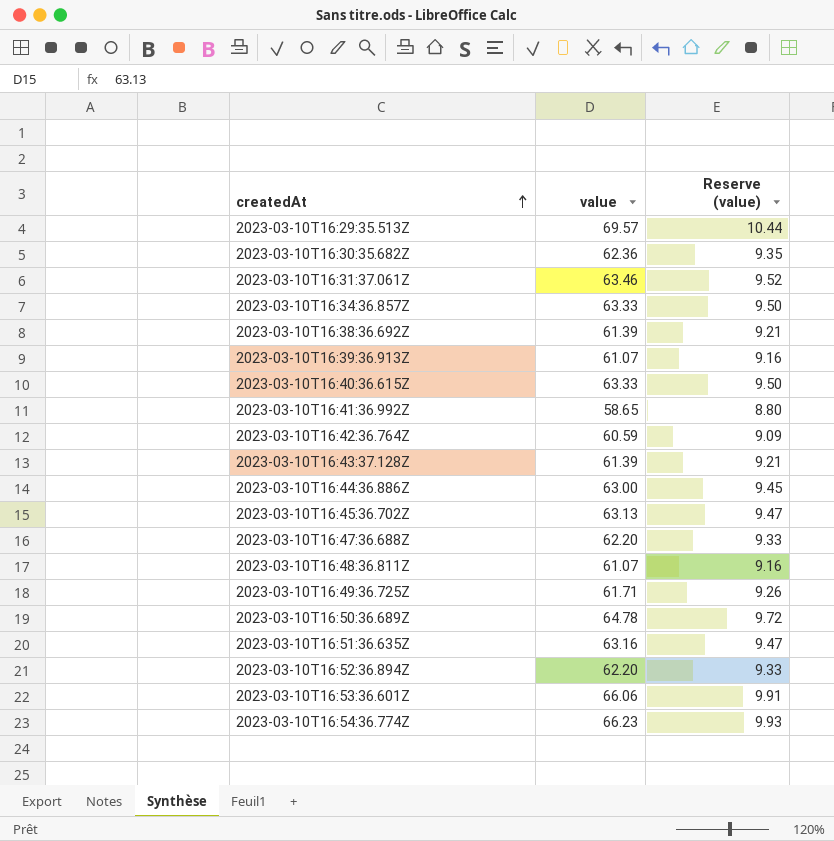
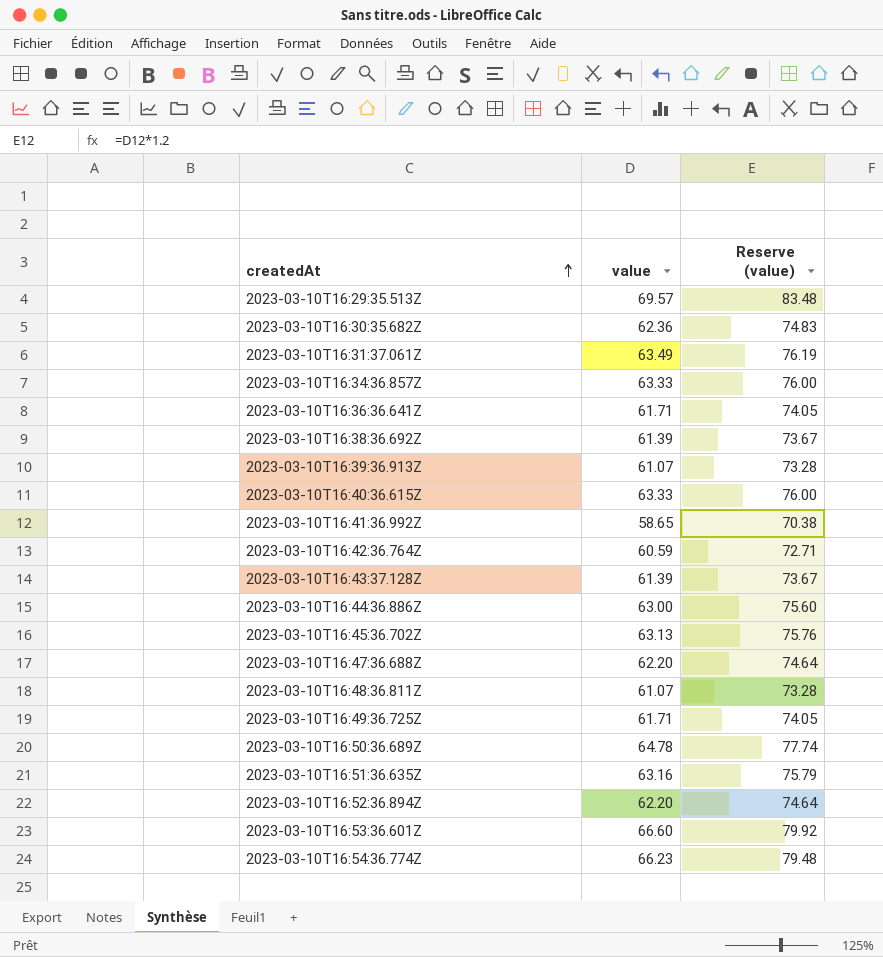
column Reserve (value) | formula: [value] * 0.15 -> [value] * 1.2
2023-03-10T16:31:37.061Z | value: 63.46 -> 63.49
row 2023-03-10T16:36:36.641Z: none -> 61.71 | 74.05
2023-03-10T16:53:36.601Z | value: 66.06 -> 66.60

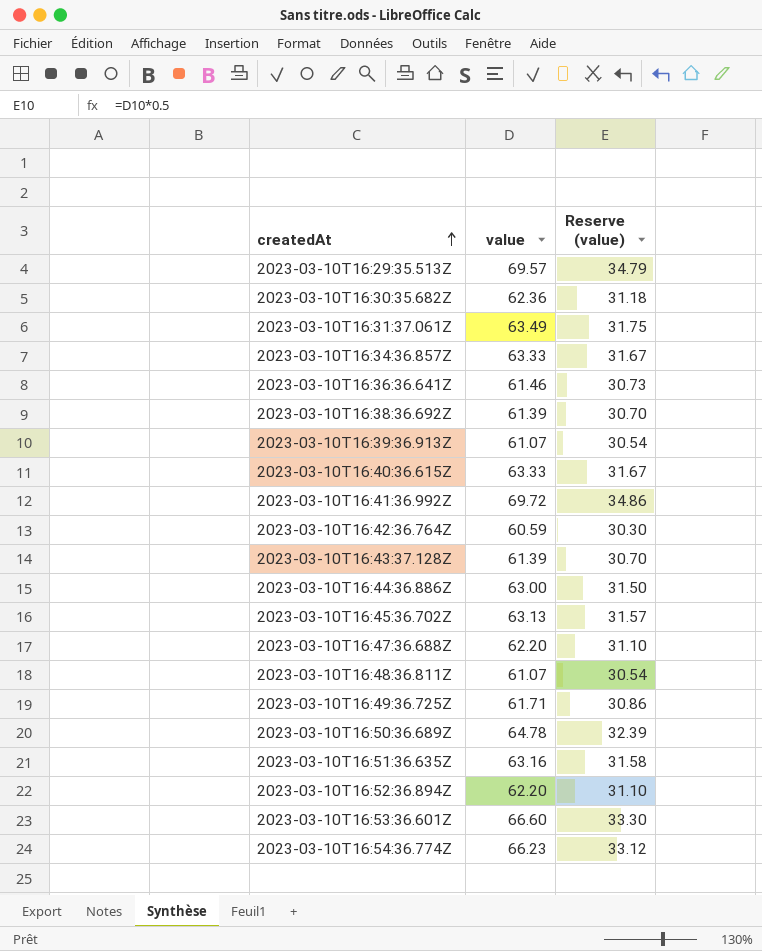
column Reserve (value) | formula: [value] * 1.2 -> [value] * 0.5
2023-03-10T16:36:36.641Z | value: 61.71 -> 61.46
2023-03-10T16:41:36.992Z | value: 58.65 -> 69.72

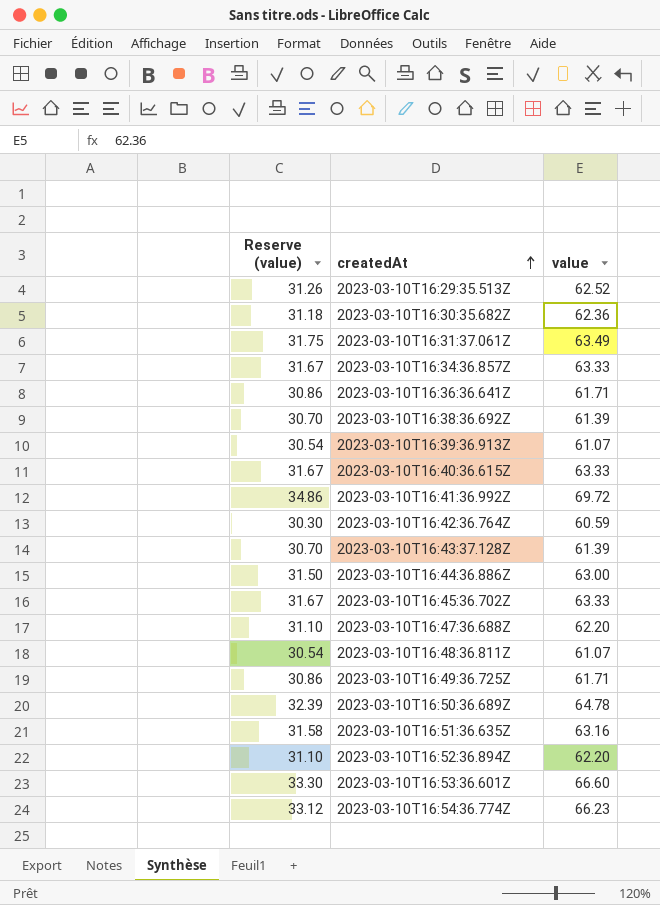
column Reserve (value) | position: 3 -> 1
2023-03-10T16:29:35.513Z | Reserve (value): 34.79 -> 31.26
2023-03-10T16:29:35.513Z | value: 69.57 -> 62.52
2023-03-10T16:36:36.641Z | Reserve (value): 30.73 -> 30.86
2023-03-10T16:36:36.641Z | value: 61.46 -> 61.71
2023-03-10T16:45:36.702Z | Reserve (value): 31.57 -> 31.67
2023-03-10T16:45:36.702Z | value: 63.13 -> 63.33

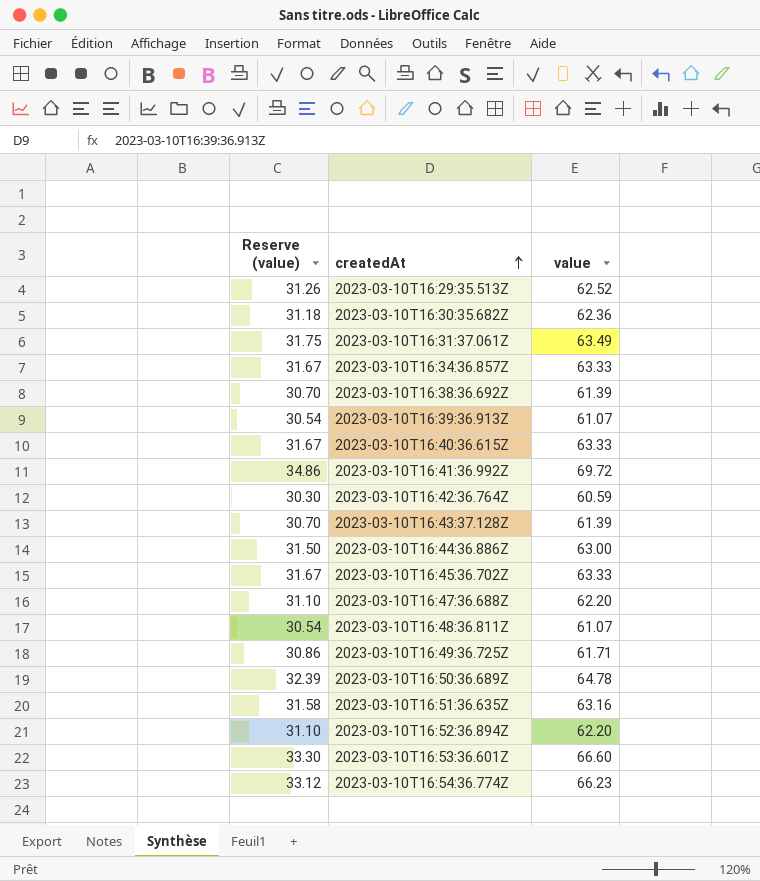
row 2023-03-10T16:36:36.641Z: 30.86 | 61.71 -> none

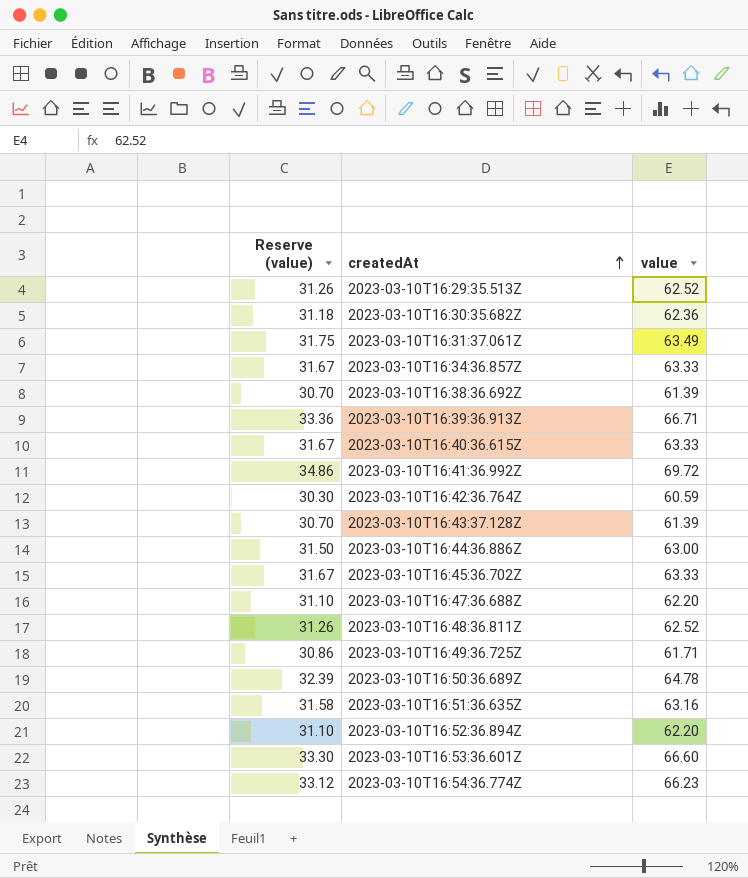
2023-03-10T16:39:36.913Z | Reserve (value): 30.54 -> 33.36
2023-03-10T16:39:36.913Z | value: 61.07 -> 66.71
2023-03-10T16:48:36.811Z | Reserve (value): 30.54 -> 31.26
2023-03-10T16:48:36.811Z | value: 61.07 -> 62.52

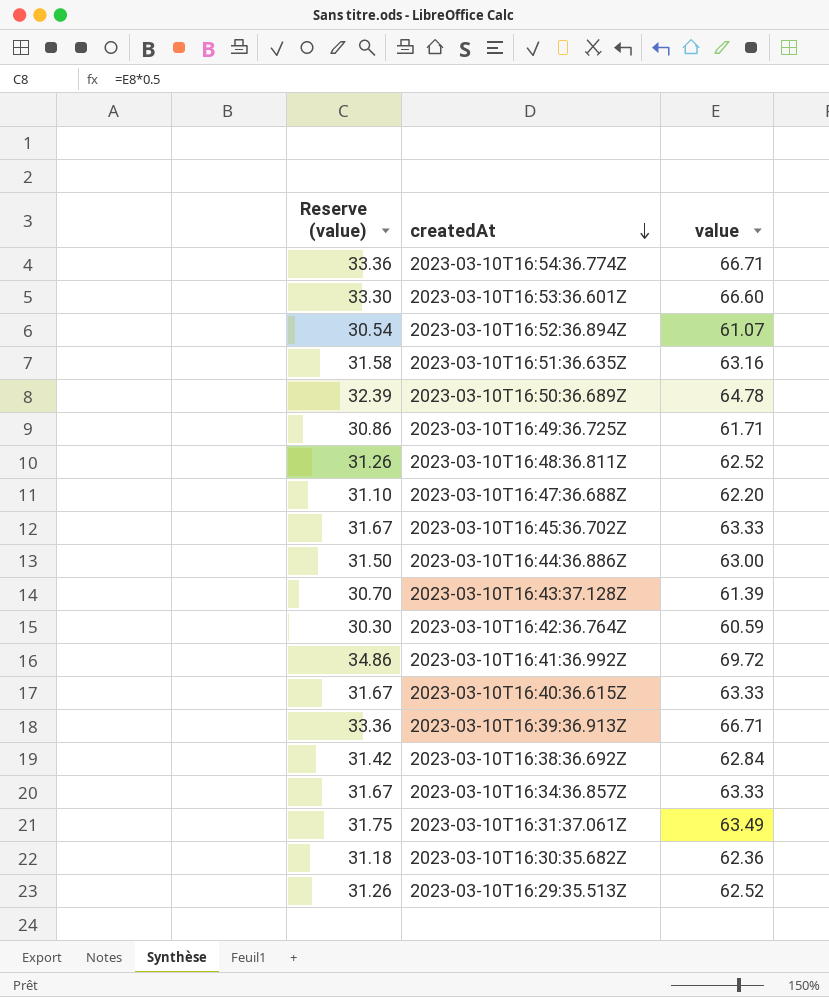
row order: createdAt ascending -> createdAt descending
2023-03-10T16:54:36.774Z | Reserve (value): 33.12 -> 33.36
2023-03-10T16:54:36.774Z | value: 66.23 -> 66.71
2023-03-10T16:52:36.894Z | Reserve (value): 31.10 -> 30.54
2023-03-10T16:52:36.894Z | value: 62.20 -> 61.07
2023-03-10T16:38:36.692Z | Reserve (value): 30.70 -> 31.42
2023-03-10T16:38:36.692Z | value: 61.39 -> 62.84

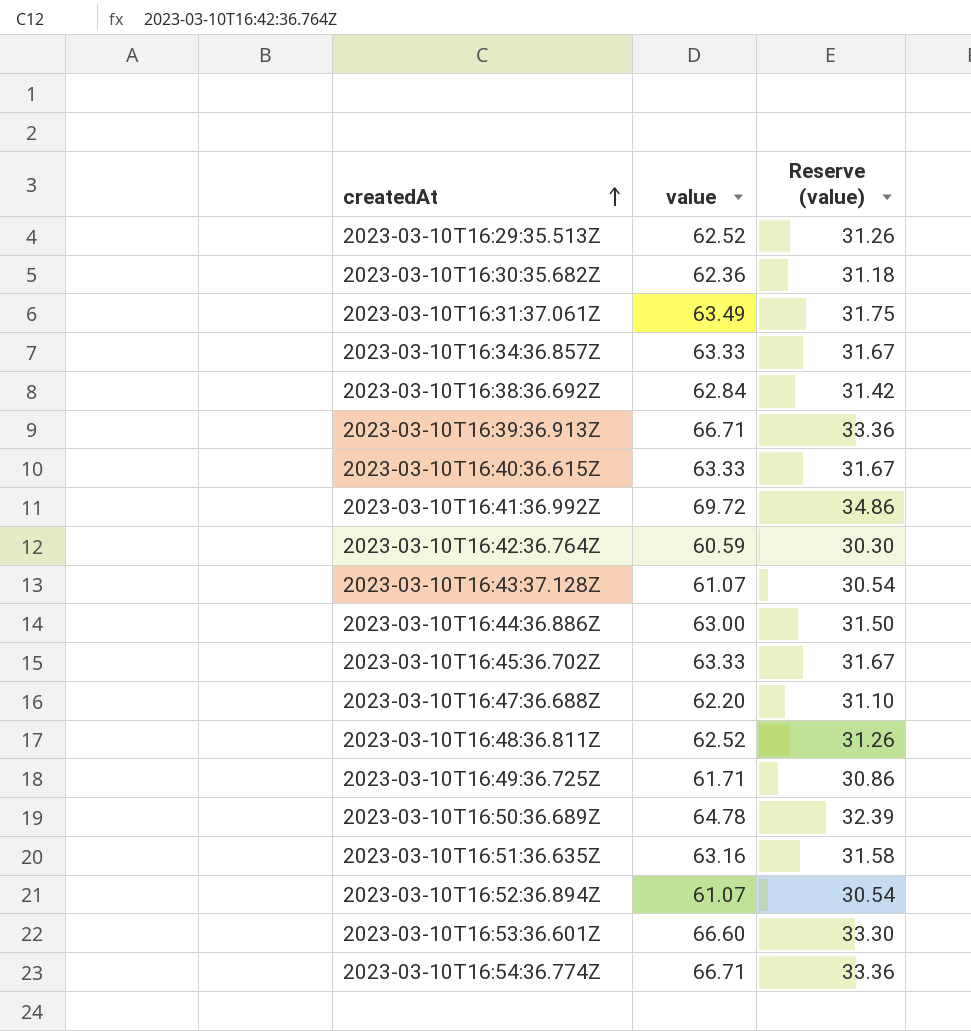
row order: createdAt descending -> createdAt ascending
column Reserve (value) | position: 1 -> 3
2023-03-10T16:43:37.128Z | value: 61.39 -> 61.07
2023-03-10T16:43:37.128Z | Reserve (value): 30.70 -> 30.54

